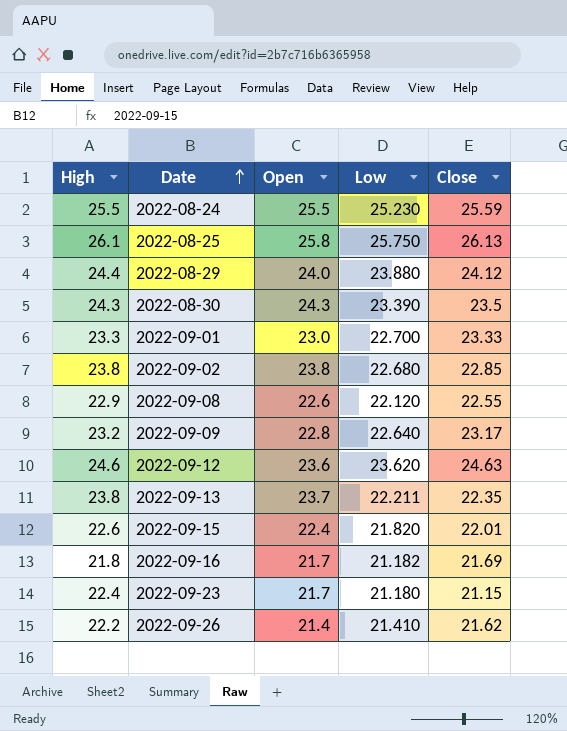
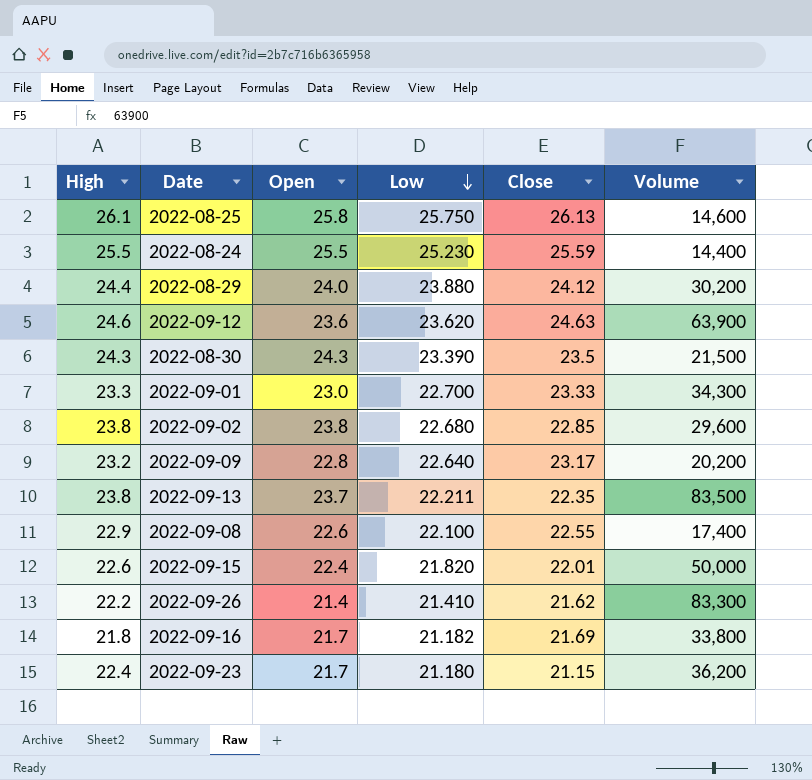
row order: Date ascending -> Low descending
column Volume | position: none -> 6
2022-09-08 | Low: 22.120 -> 22.100

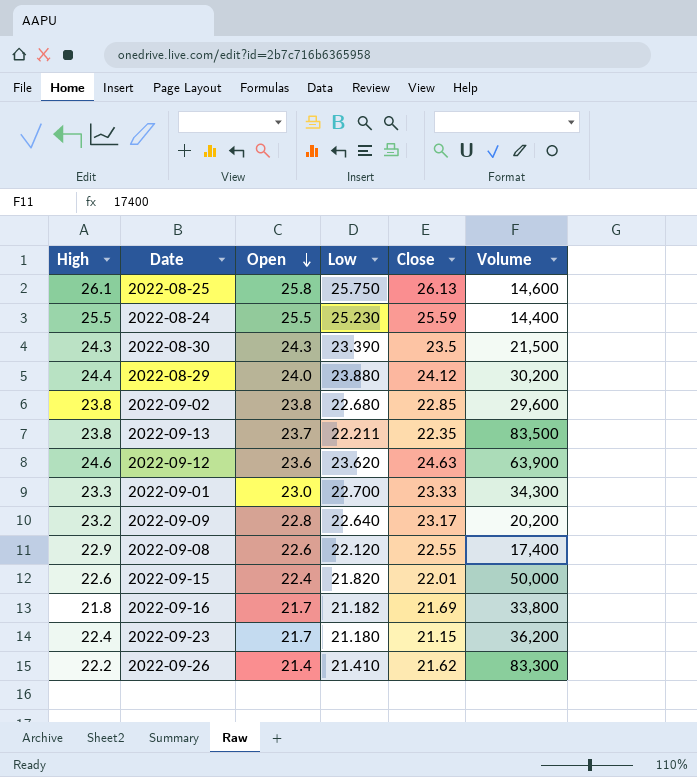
row order: Low descending -> Open descending
2022-09-08 | Low: 22.100 -> 22.120

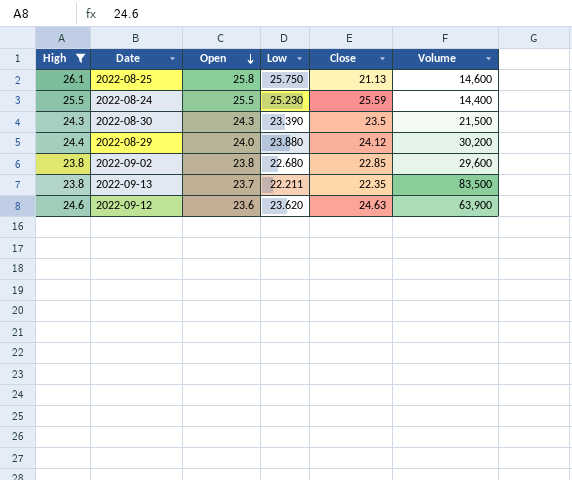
filter: none -> High >= 23.8
2022-08-25 | Close: 26.13 -> 21.13

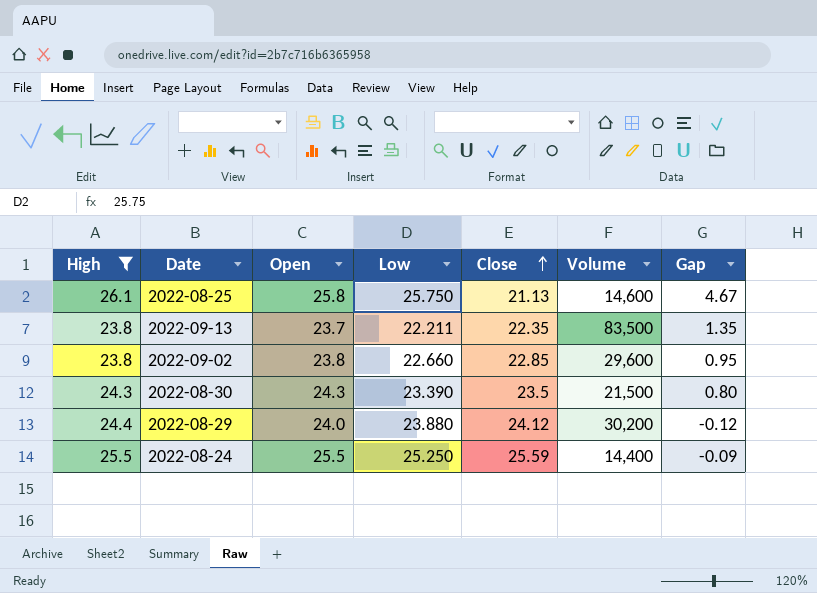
row order: Open descending -> Close ascending
column Gap | formula: none -> [Open] - [Close]
row 2022-09-12: 24.6 | 23.6 | 23.620 | 24.63 | 63,900 -> none
2022-09-02 | Low: 22.680 -> 22.660
2022-08-24 | Low: 25.230 -> 25.250

